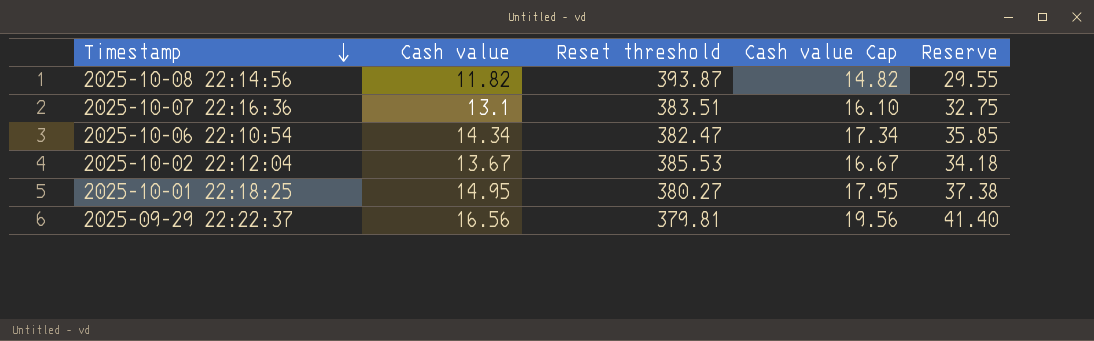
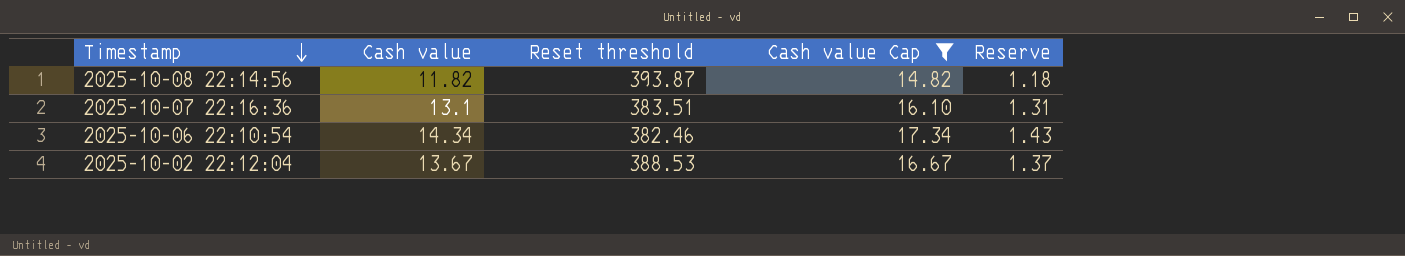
filter: none -> Cash value Cap <= 17.34
column Reserve | formula: [Cash value] * 2.5 -> [Cash value] * 0.1
2025-10-06 22:10:54 | Reset threshold: 382.47 -> 382.46
2025-10-02 22:12:04 | Reset threshold: 385.53 -> 388.53

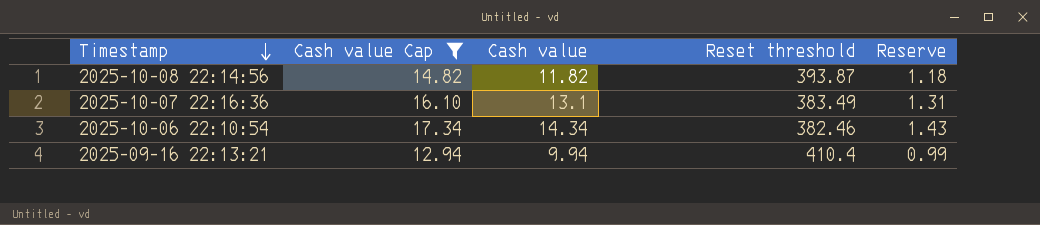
column Cash value Cap | position: 4 -> 2
row 2025-10-02 22:12:04: 13.67 | 388.53 | 16.67 | 1.37 -> none
2025-10-07 22:16:36 | Reset threshold: 383.51 -> 383.49
row 2025-09-16 22:13:21: none -> 12.94 | 9.94 | 410.4 | 0.99

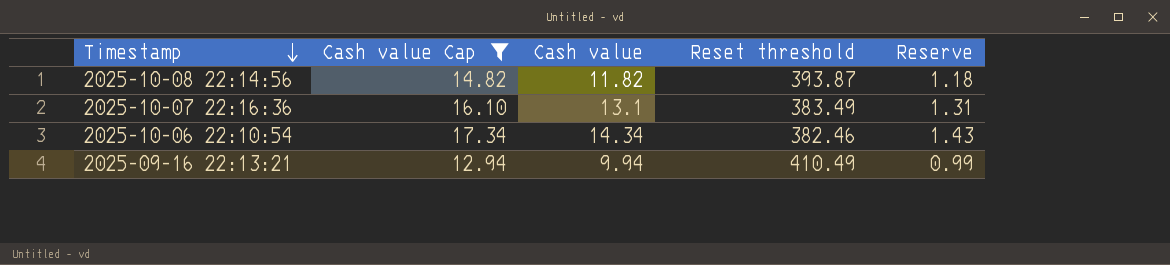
2025-09-16 22:13:21 | Reset threshold: 410.4 -> 410.49

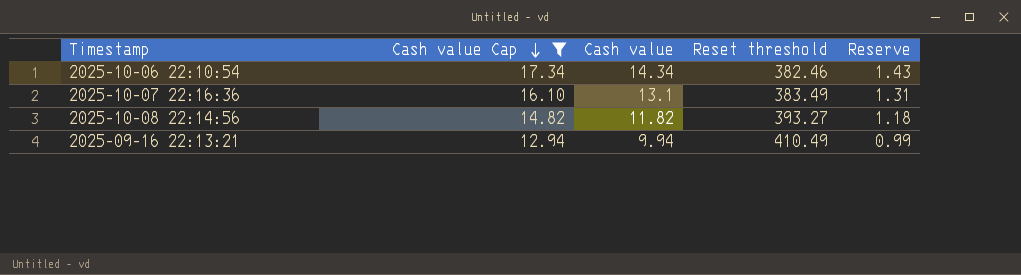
row order: Timestamp descending -> Cash value Cap descending
2025-10-08 22:14:56 | Reset threshold: 393.87 -> 393.27

